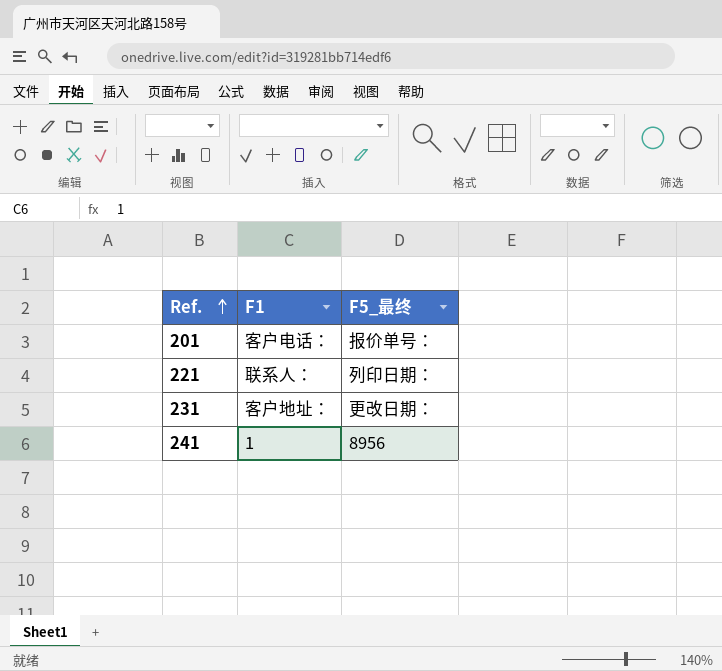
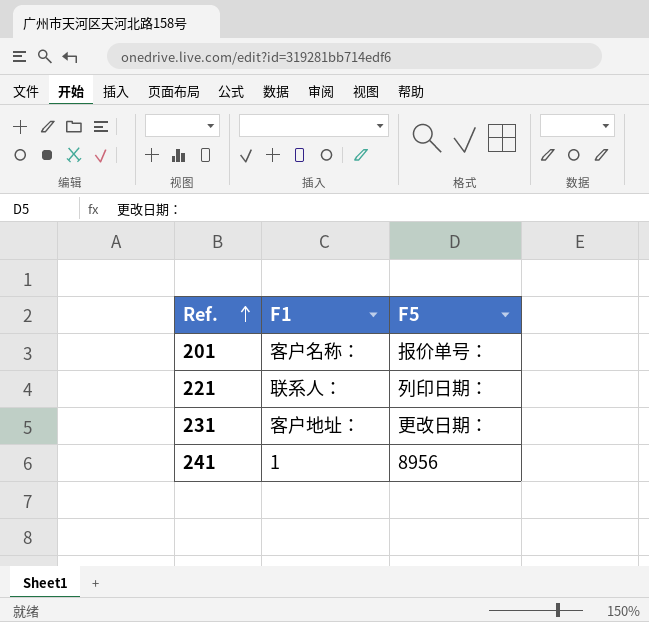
column name: F5_最终 -> F5
201 | F1: 客户电话： -> 客户名称：

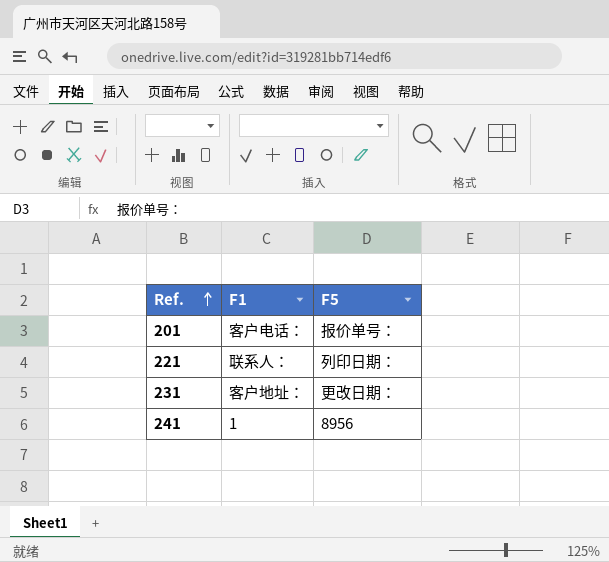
201 | F1: 客户名称： -> 客户电话：

